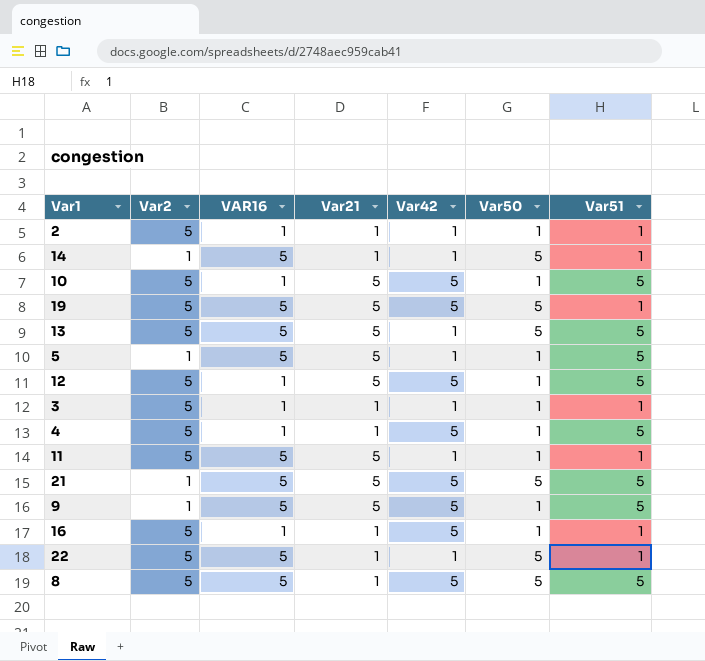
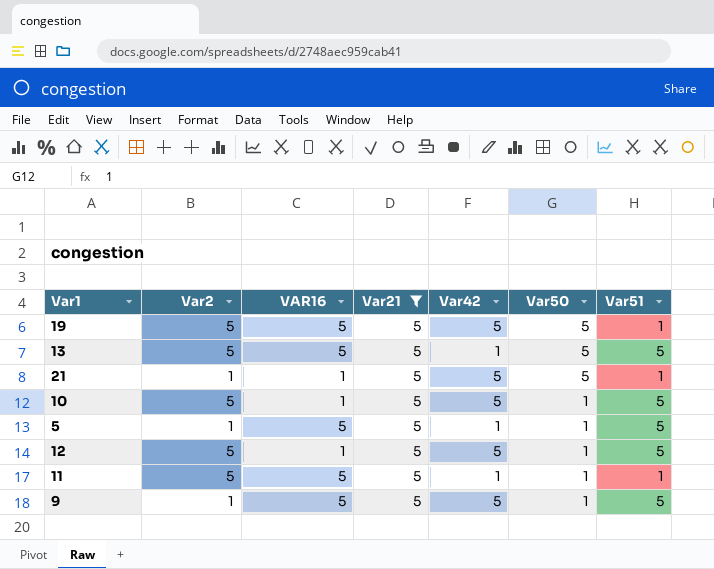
filter: none -> Var21 = 5
row order: none -> Var50 descending
21 | VAR16: 5 -> 1
21 | Var51: 5 -> 1

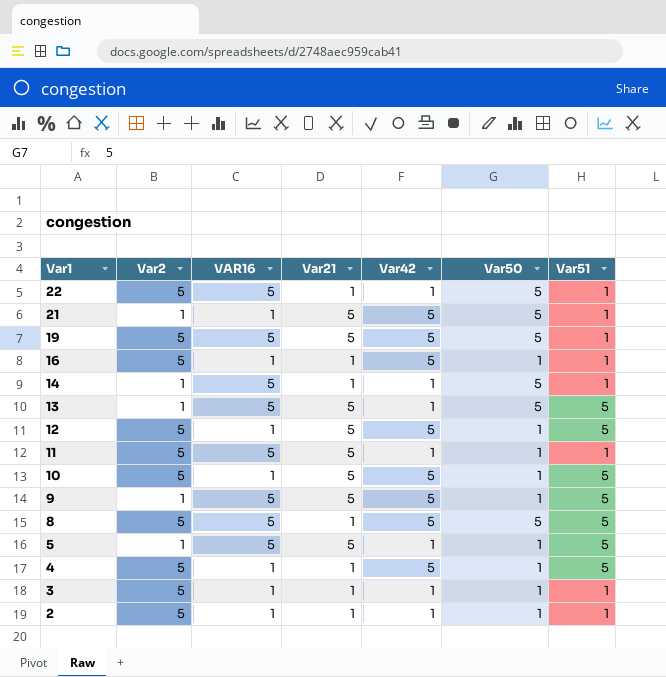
filter: Var21 = 5 -> none
row order: Var50 descending -> Var1 descending
13 | Var2: 5 -> 1

